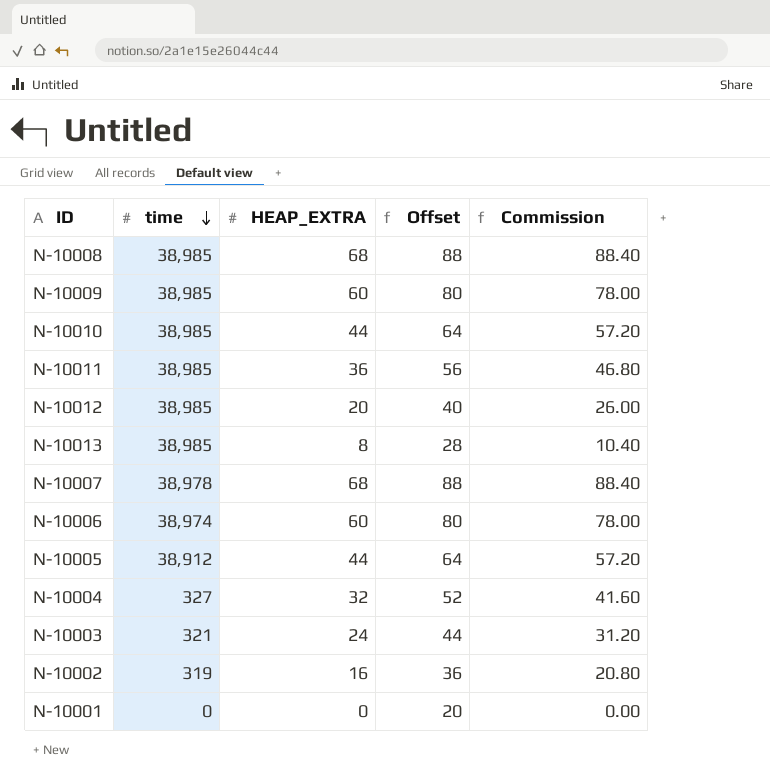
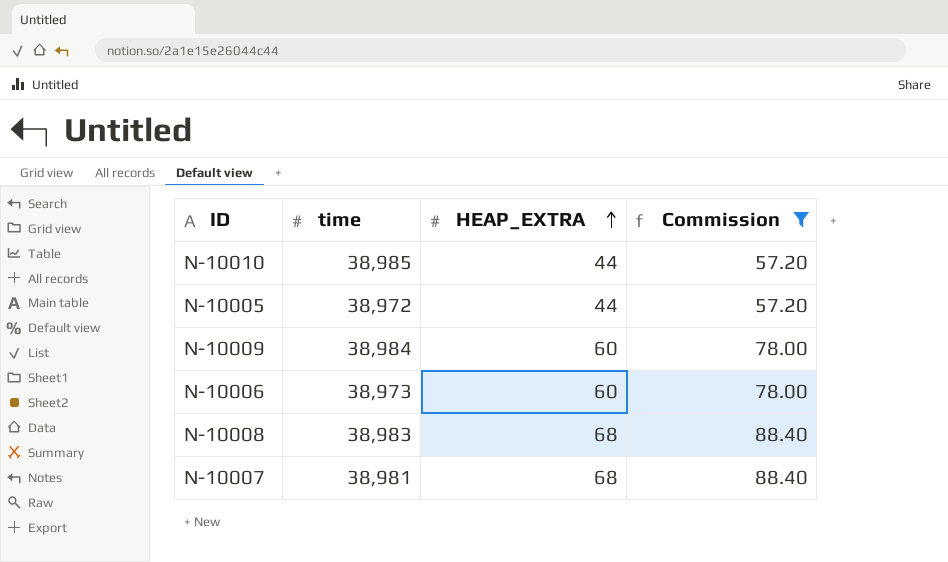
filter: none -> Commission >= 57.20
row order: time descending -> HEAP_EXTRA ascending
column Offset | formula: [HEAP_EXTRA] + 20 -> none
N-10005 | time: 38,912 -> 38,972
N-10009 | time: 38,985 -> 38,984
N-10006 | time: 38,974 -> 38,973
N-10008 | time: 38,985 -> 38,983
N-10007 | time: 38,978 -> 38,981

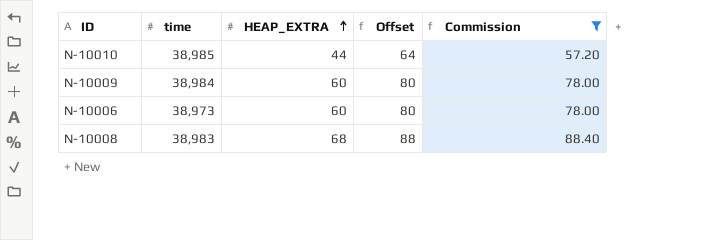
column Offset | formula: none -> [HEAP_EXTRA] + 20
row N-10005: 38,972 | 44 | 57.20 -> none
row N-10007: 38,981 | 68 | 88.40 -> none

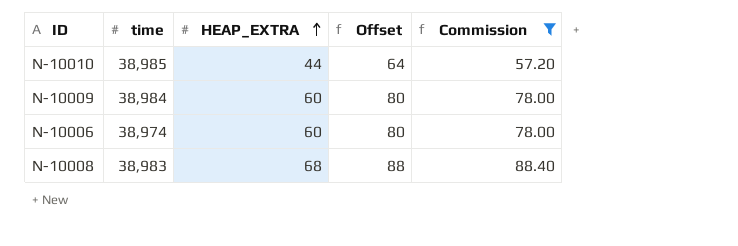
N-10006 | time: 38,973 -> 38,974

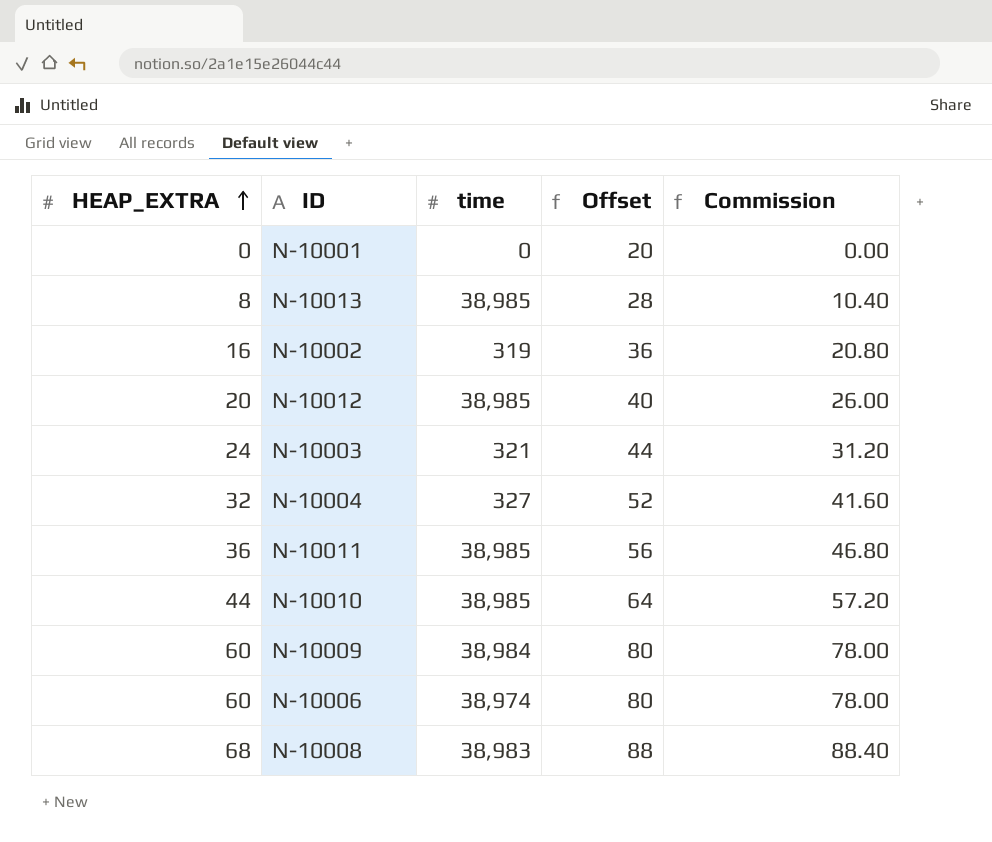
filter: Commission >= 57.20 -> none
column HEAP_EXTRA | position: 3 -> 1

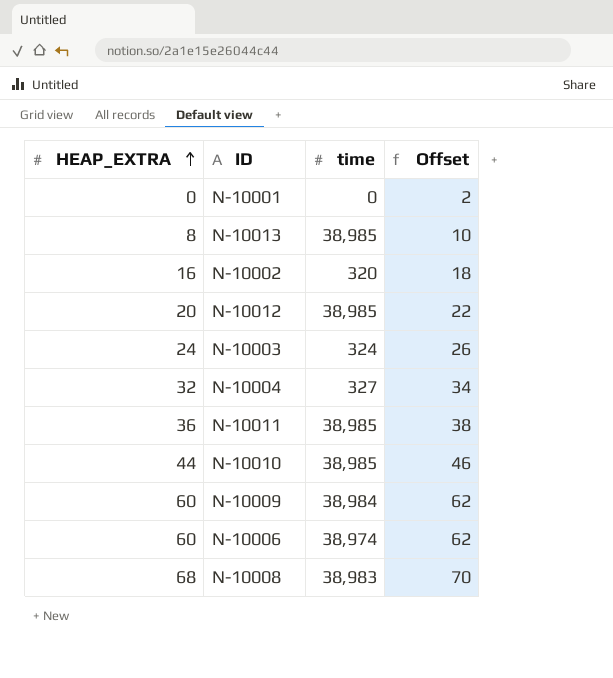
column Commission | formula: [HEAP_EXTRA] * 1.3 -> none
column Offset | formula: [HEAP_EXTRA] + 20 -> [HEAP_EXTRA] + 2
N-10002 | time: 319 -> 320
N-10003 | time: 321 -> 324

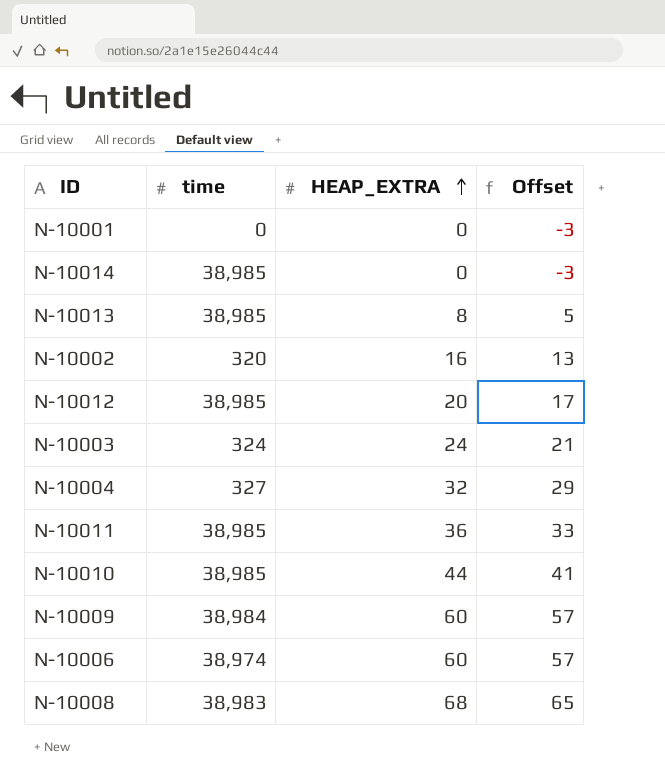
column HEAP_EXTRA | position: 1 -> 3
column Offset | formula: [HEAP_EXTRA] + 2 -> [HEAP_EXTRA] - 3
row N-10014: none -> 38,985 | 0 | -3

